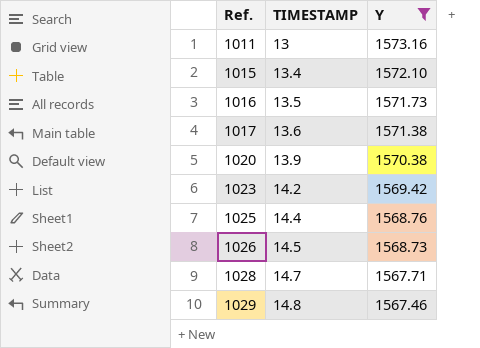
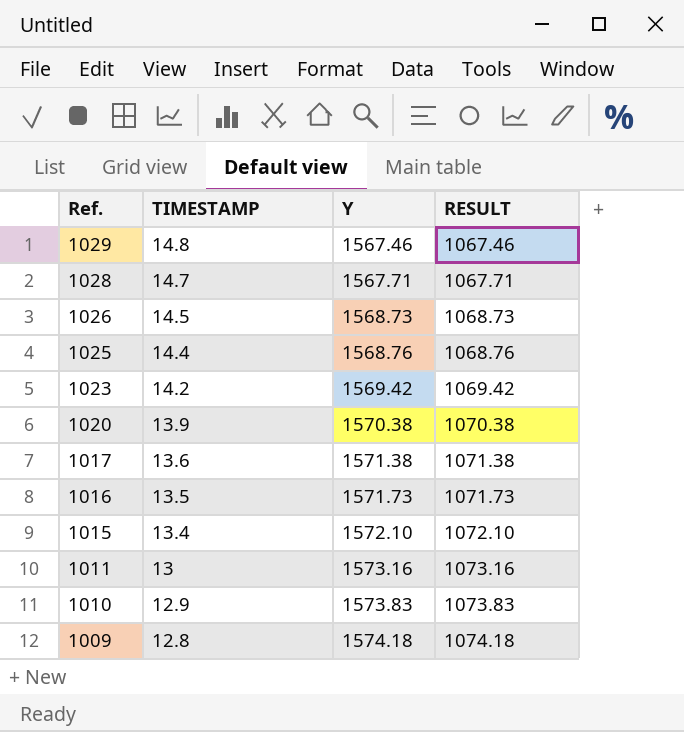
filter: Y <= 1573.16 -> none
row order: Ref. ascending -> Ref. descending
column RESULT | formula: none -> [Y] - 500

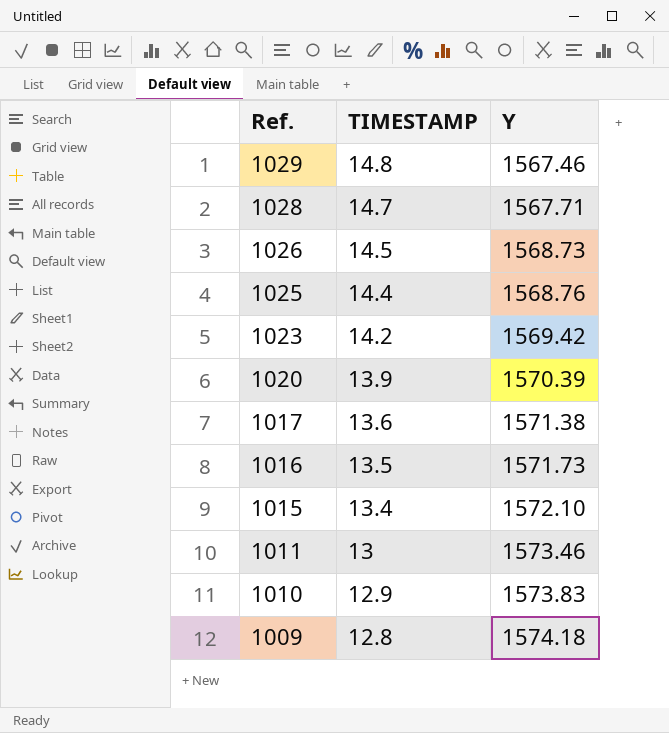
column RESULT | formula: [Y] - 500 -> none
1020 | Y: 1570.38 -> 1570.39
1011 | Y: 1573.16 -> 1573.46

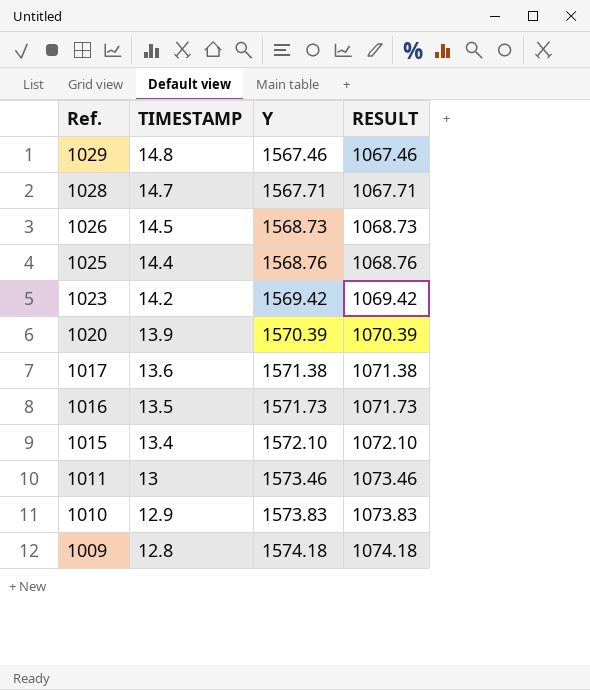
column RESULT | formula: none -> [Y] - 500

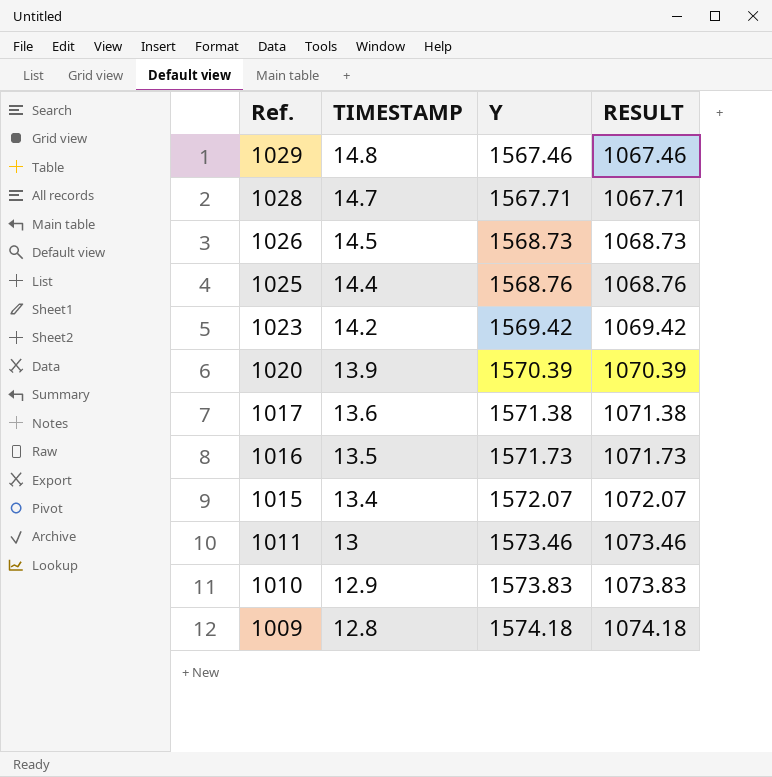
1015 | Y: 1572.10 -> 1572.07
1015 | RESULT: 1072.10 -> 1072.07

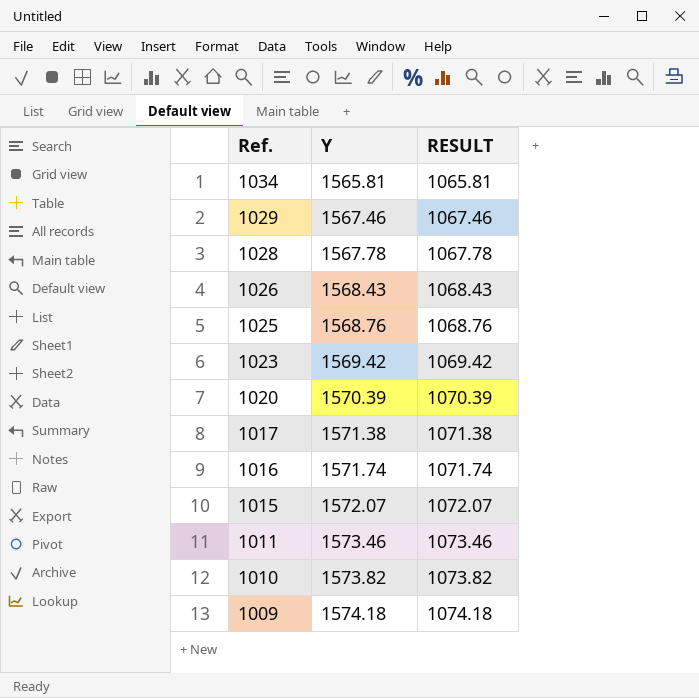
column TIMESTAMP | position: 2 -> none
row 1034: none -> 1565.81 | 1065.81
1028 | Y: 1567.71 -> 1567.78
1028 | RESULT: 1067.71 -> 1067.78
1026 | Y: 1568.73 -> 1568.43
1026 | RESULT: 1068.73 -> 1068.43
1016 | Y: 1571.73 -> 1571.74
1016 | RESULT: 1071.73 -> 1071.74
1010 | Y: 1573.83 -> 1573.82
1010 | RESULT: 1073.83 -> 1073.82

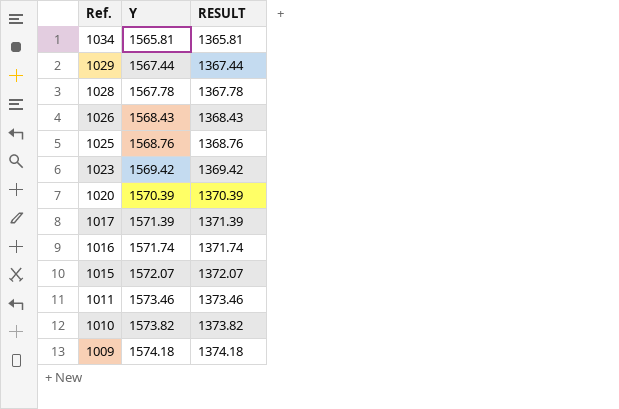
column RESULT | formula: [Y] - 500 -> [Y] - 200
1029 | Y: 1567.46 -> 1567.44
1017 | Y: 1571.38 -> 1571.39

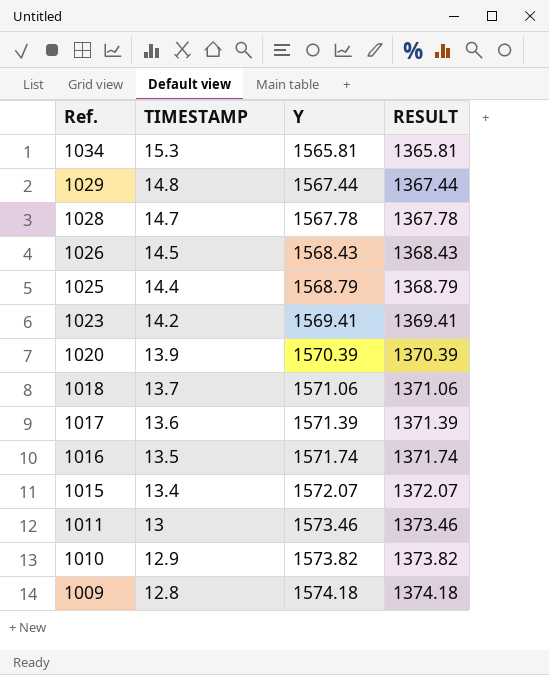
column TIMESTAMP | position: none -> 2
1025 | Y: 1568.76 -> 1568.79
1025 | RESULT: 1368.76 -> 1368.79
1023 | Y: 1569.42 -> 1569.41
1023 | RESULT: 1369.42 -> 1369.41
row 1018: none -> 13.7 | 1571.06 | 1371.06

